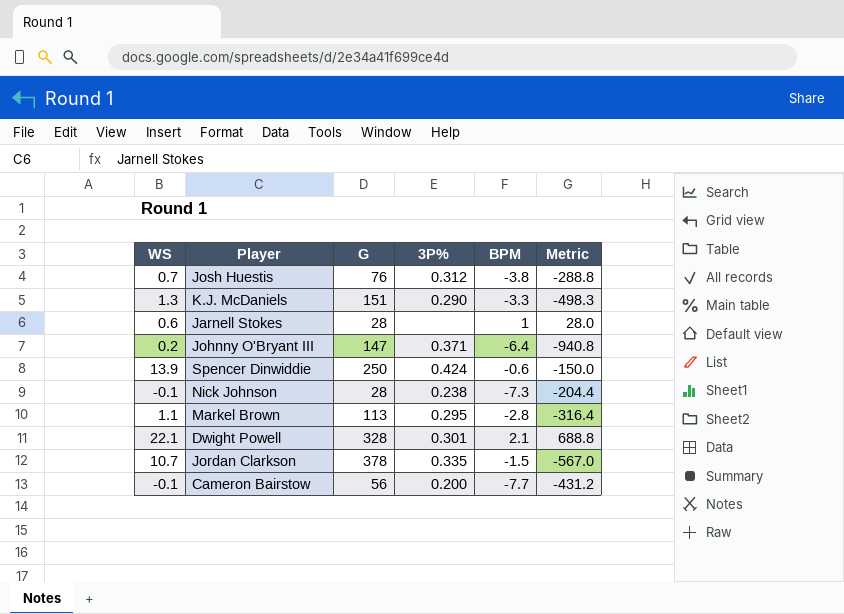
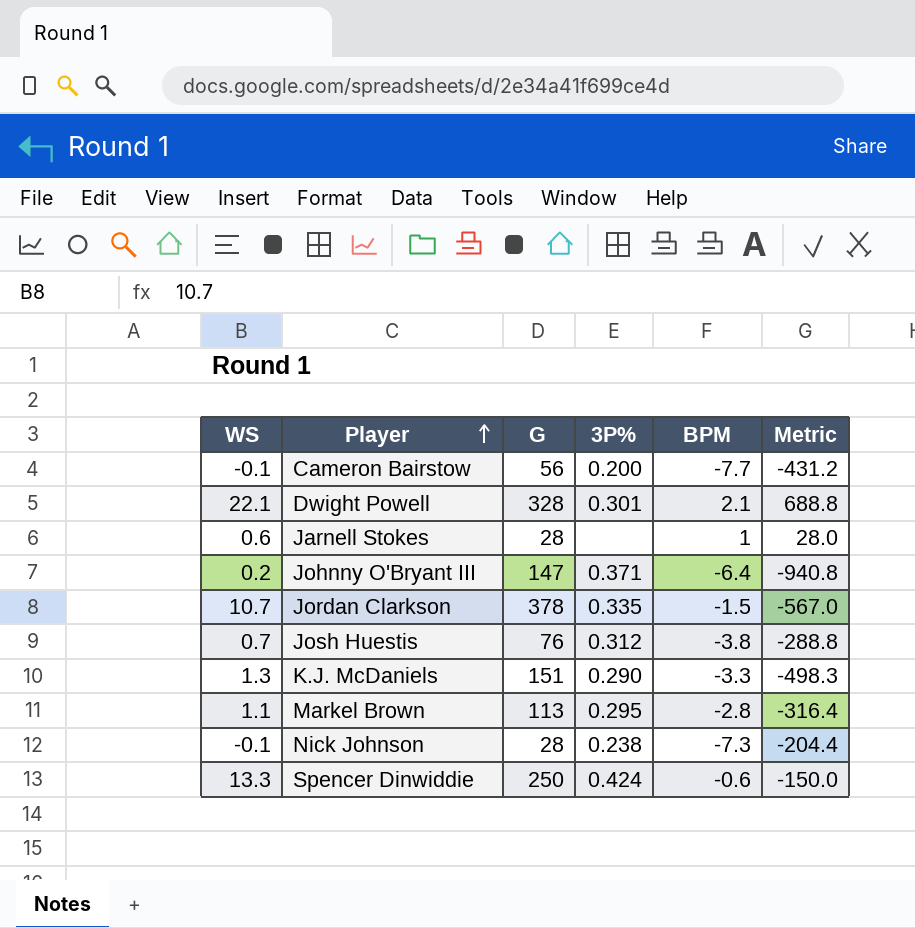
row order: none -> Player ascending
Spencer Dinwiddie | WS: 13.9 -> 13.3

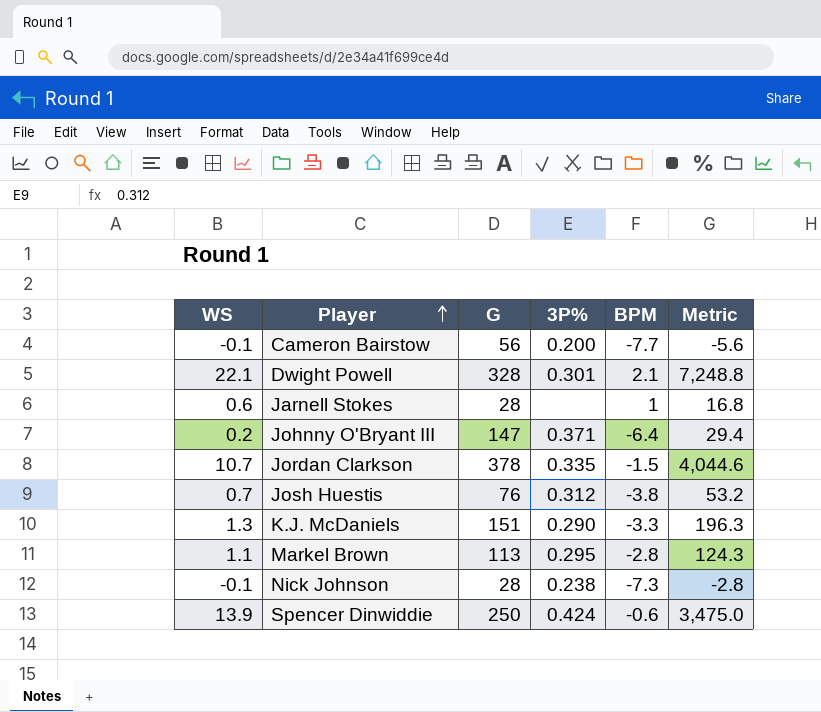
column Metric | formula: [G] * [BPM] -> [WS] * [G]
Spencer Dinwiddie | WS: 13.3 -> 13.9

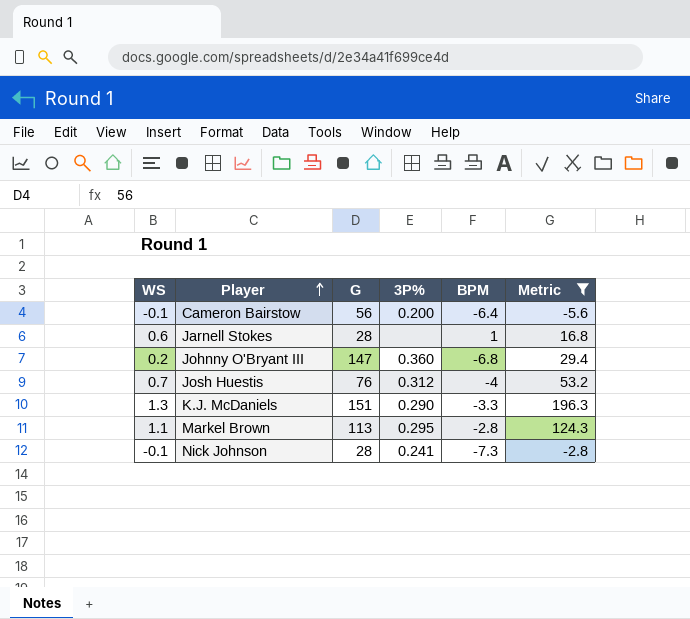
filter: none -> Metric <= 196.3
Cameron Bairstow | BPM: -7.7 -> -6.4
Johnny O'Bryant III | 3P%: 0.371 -> 0.360
Johnny O'Bryant III | BPM: -6.4 -> -6.8
Josh Huestis | BPM: -3.8 -> -4
Nick Johnson | 3P%: 0.238 -> 0.241

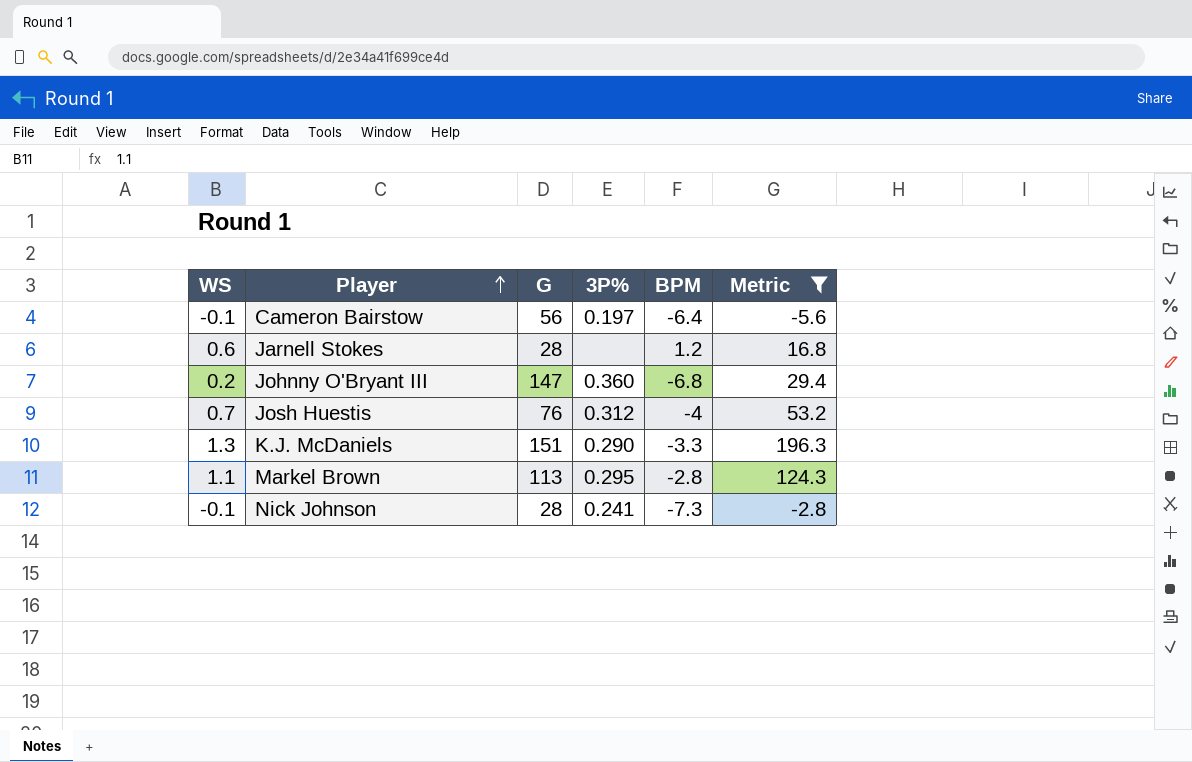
Cameron Bairstow | 3P%: 0.200 -> 0.197
Jarnell Stokes | BPM: 1 -> 1.2

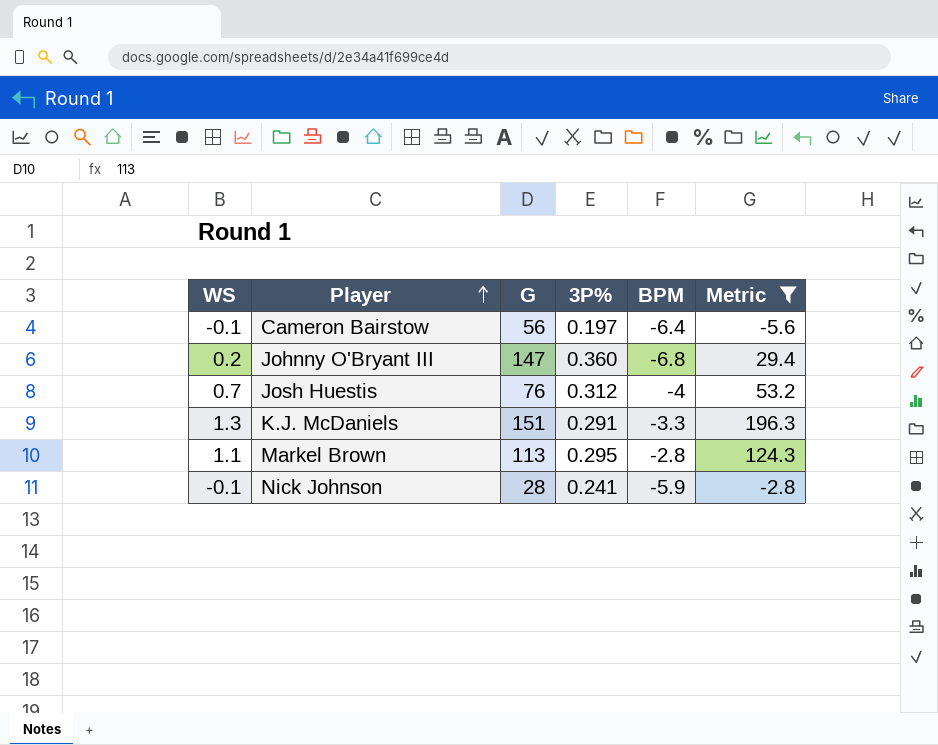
row Jarnell Stokes: 0.6 | 28 | none | 1.2 | 16.8 -> none
K.J. McDaniels | 3P%: 0.290 -> 0.291
Nick Johnson | BPM: -7.3 -> -5.9

